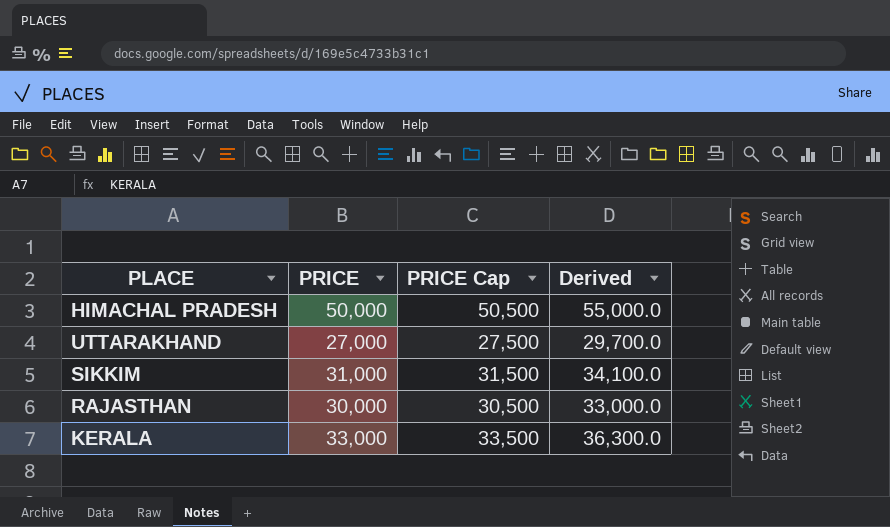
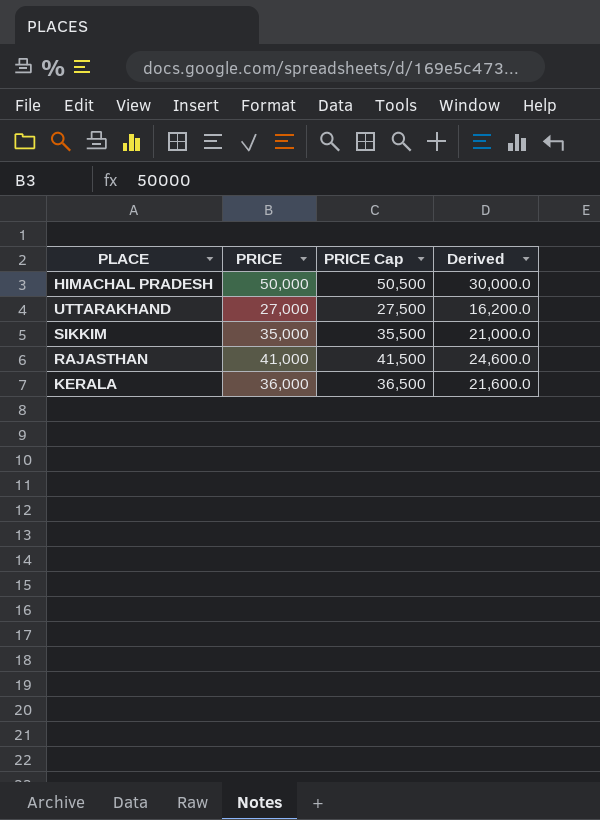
column Derived | formula: [PRICE] * 1.1 -> [PRICE] * 0.6
SIKKIM | PRICE: 31,000 -> 35,000
SIKKIM | PRICE Cap: 31,500 -> 35,500
RAJASTHAN | PRICE: 30,000 -> 41,000
RAJASTHAN | PRICE Cap: 30,500 -> 41,500
KERALA | PRICE: 33,000 -> 36,000
KERALA | PRICE Cap: 33,500 -> 36,500

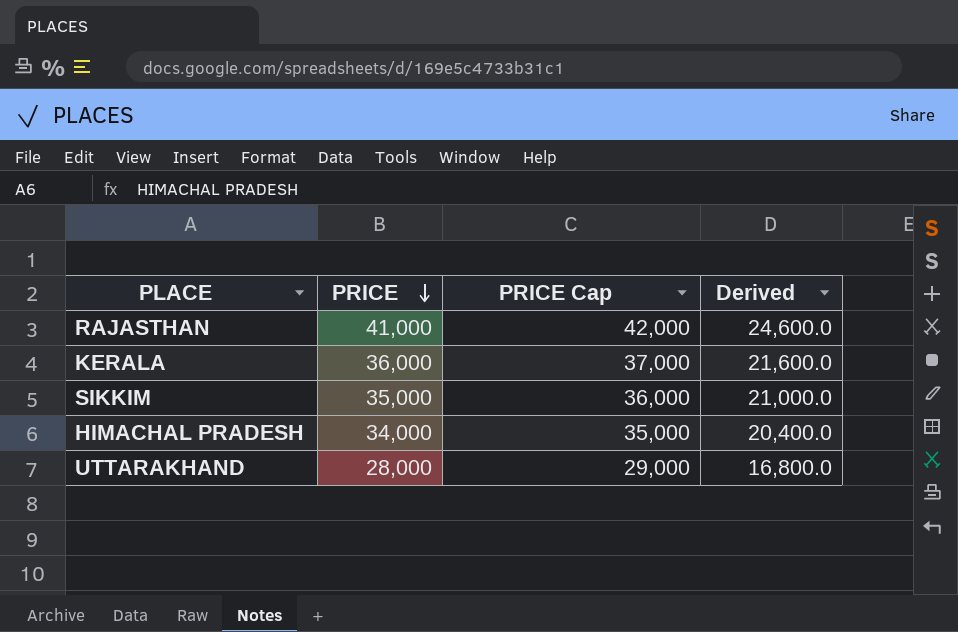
row order: none -> PRICE descending
column PRICE Cap | formula: [PRICE] + 500 -> [PRICE] + 1000
HIMACHAL PRADESH | PRICE: 50,000 -> 34,000
HIMACHAL PRADESH | Derived: 30,000.0 -> 20,400.0
UTTARAKHAND | PRICE: 27,000 -> 28,000
UTTARAKHAND | Derived: 16,200.0 -> 16,800.0

